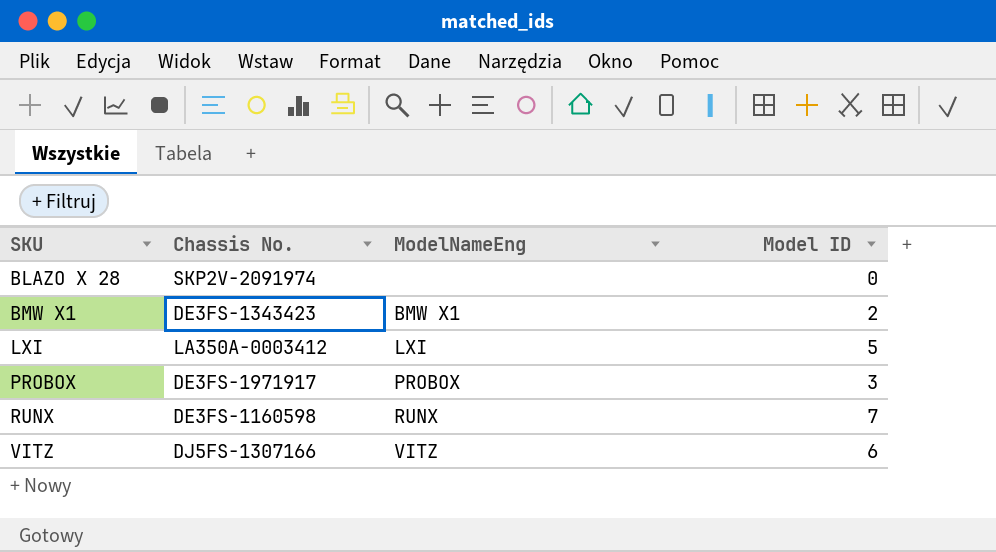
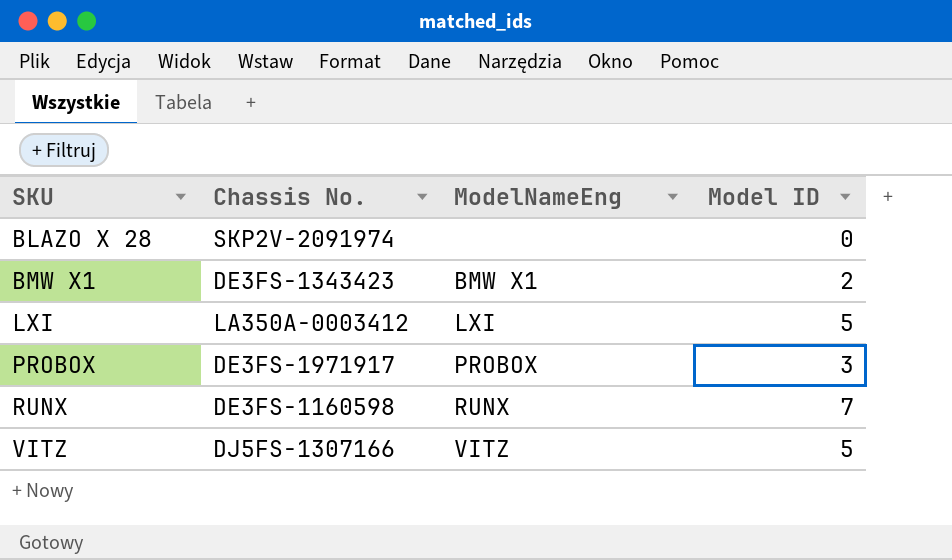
VITZ | Model ID: 6 -> 5

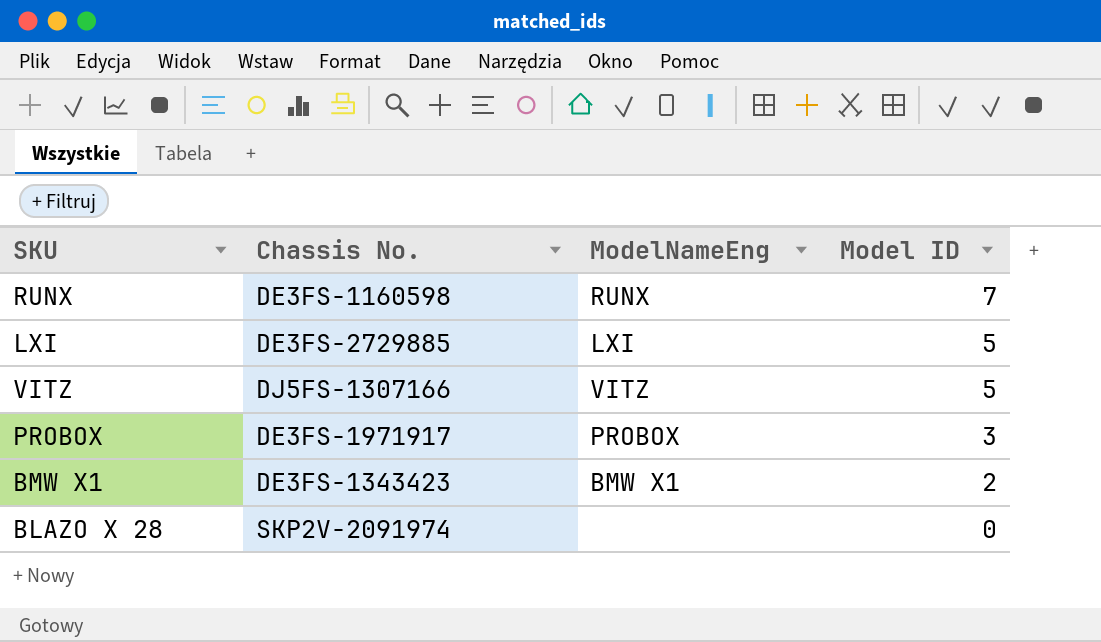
row order: SKU ascending -> Model ID descending
LXI | Chassis No.: LA350A-0003412 -> DE3FS-2729885

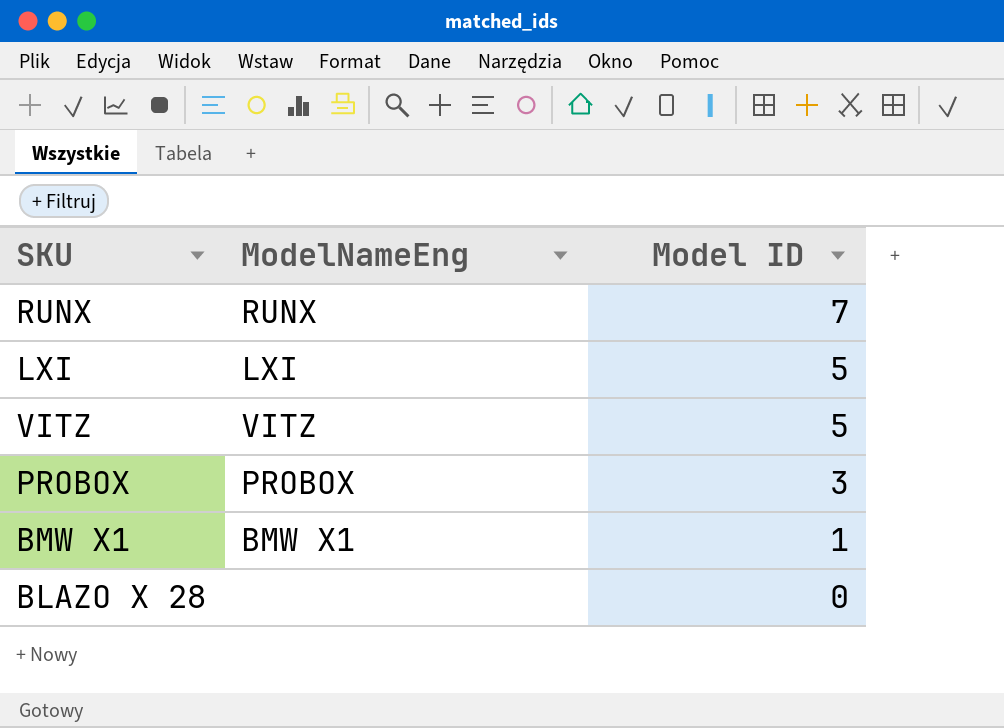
column Chassis No. | position: 2 -> none
BMW X1 | Model ID: 2 -> 1

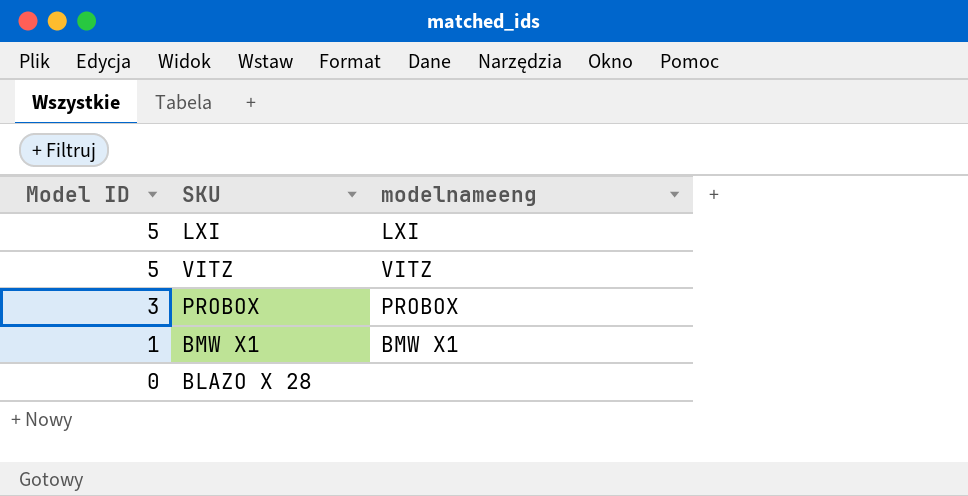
column Model ID | position: 3 -> 1
column name: ModelNameEng -> modelnameeng
row RUNX: RUNX | 7 -> none

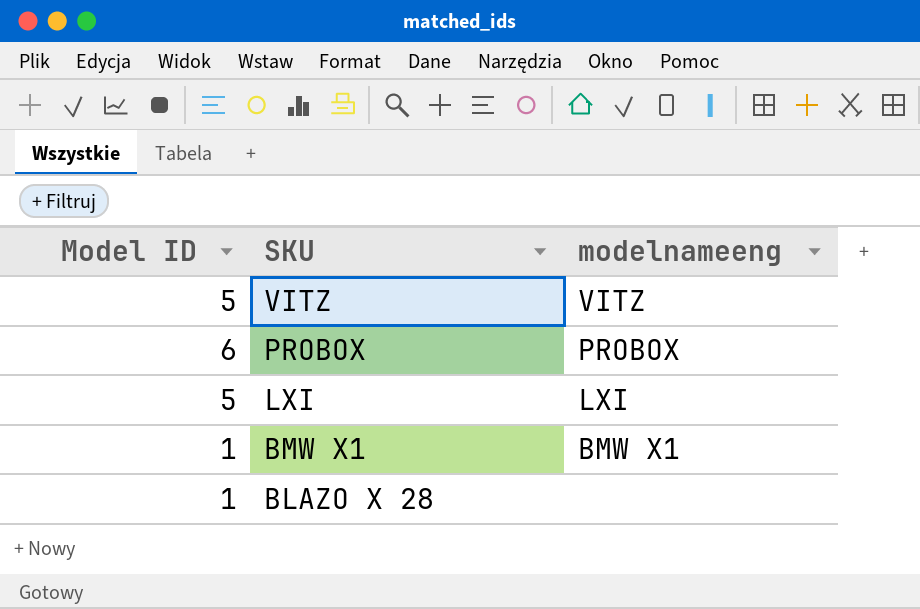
row order: Model ID descending -> SKU descending
PROBOX | Model ID: 3 -> 6
BLAZO X 28 | Model ID: 0 -> 1

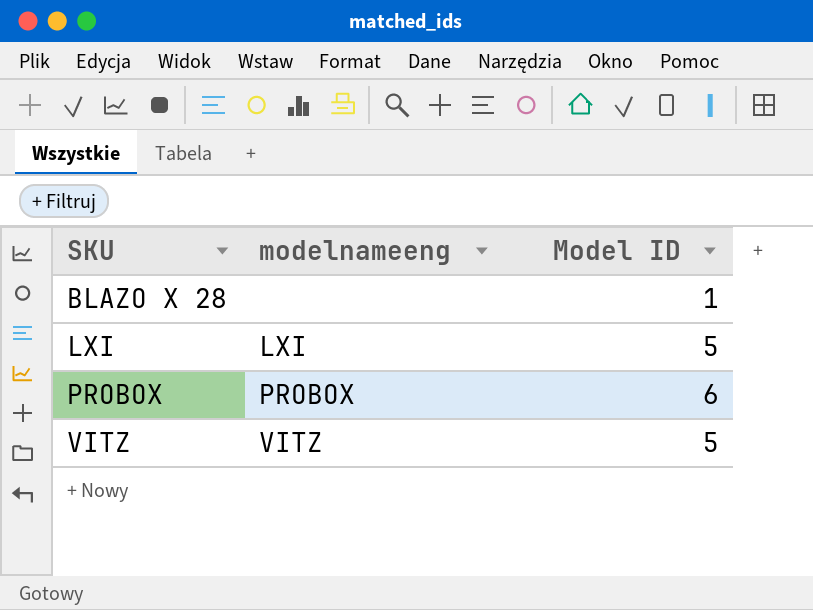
row order: SKU descending -> SKU ascending
column Model ID | position: 1 -> 3
row BMW X1: 1 | BMW X1 -> none

